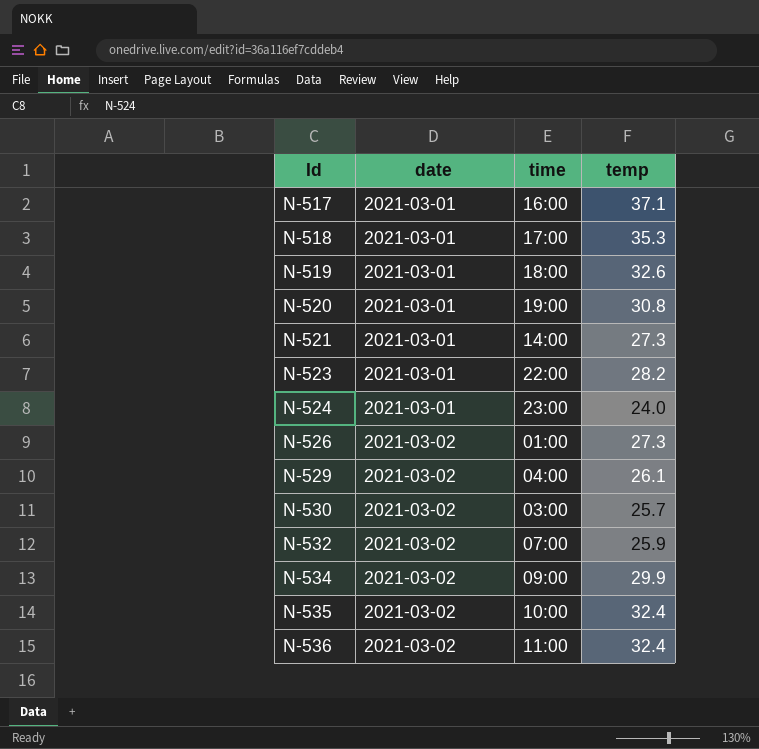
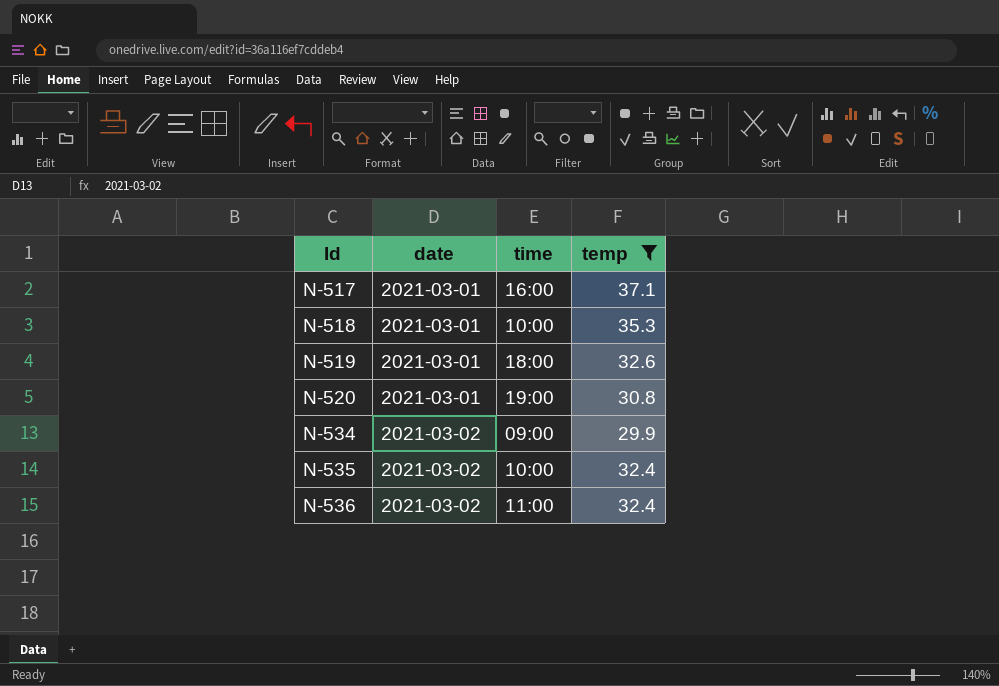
filter: none -> temp >= 29.9
N-518 | time: 17:00 -> 10:00

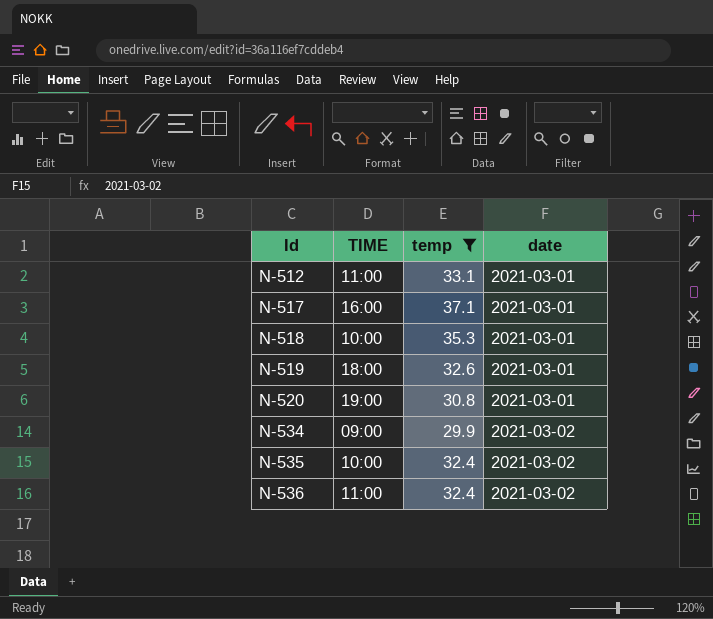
column name: time -> TIME
column date | position: 2 -> 4
row N-512: none -> 11:00 | 33.1 | 2021-03-01

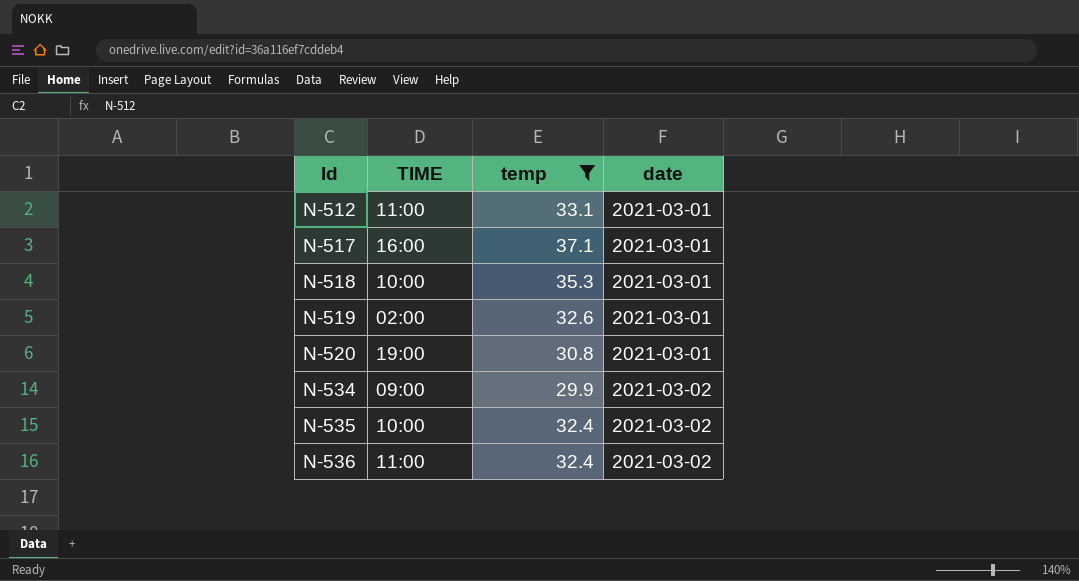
N-519 | TIME: 18:00 -> 02:00

